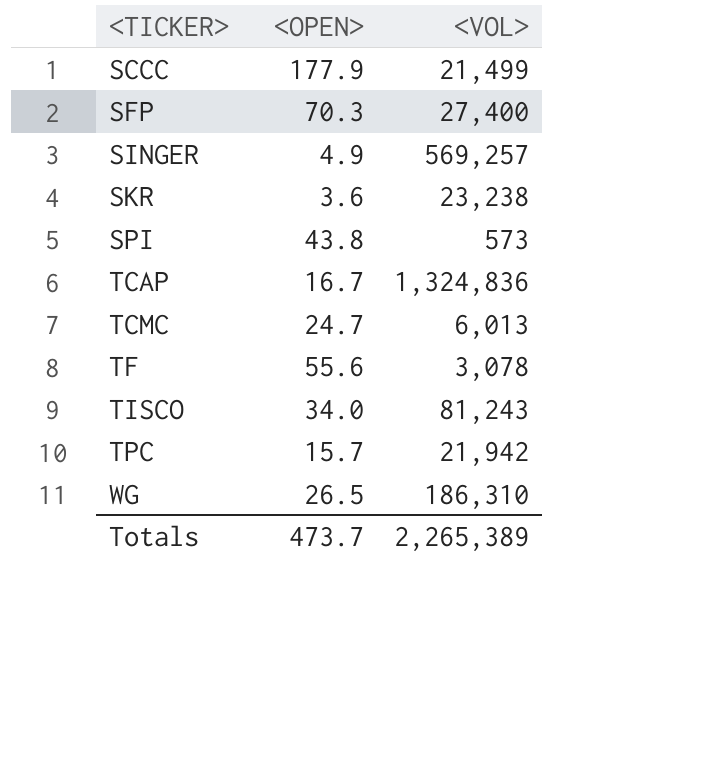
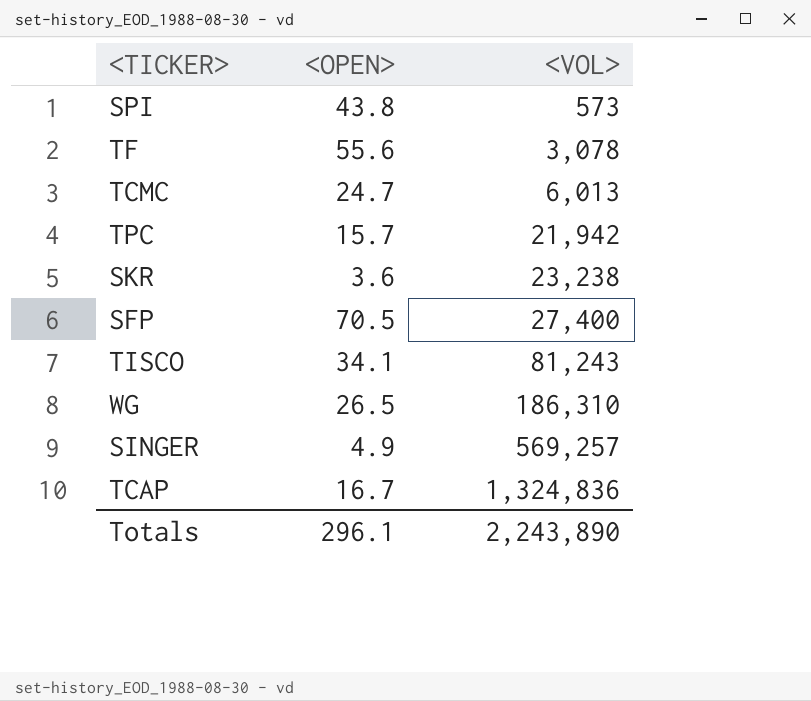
row order: <TICKER> ascending -> <VOL> ascending
row SCCC: 177.9 | 21,499 -> none
SFP | <OPEN>: 70.3 -> 70.5
TISCO | <OPEN>: 34.0 -> 34.1
Totals | <OPEN>: 473.7 -> 296.1
Totals | <VOL>: 2,265,389 -> 2,243,890

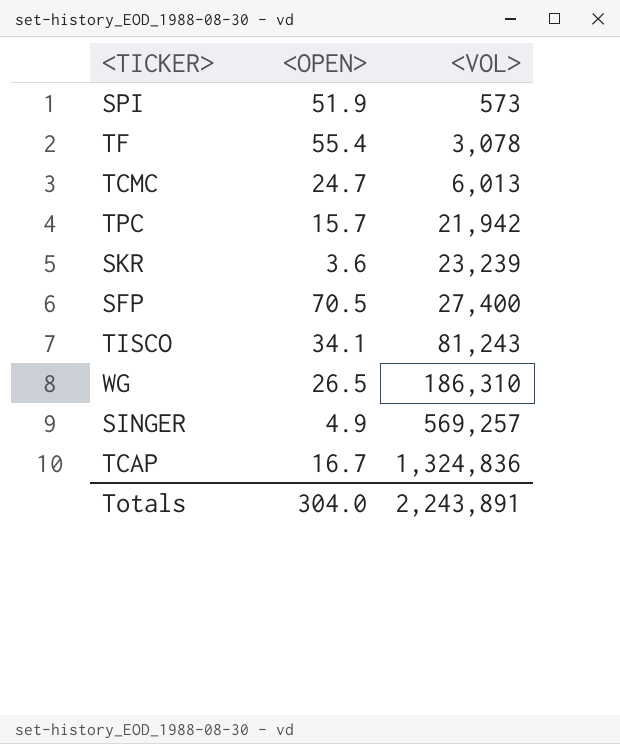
SPI | <OPEN>: 43.8 -> 51.9
TF | <OPEN>: 55.6 -> 55.4
SKR | <VOL>: 23,238 -> 23,239
Totals | <OPEN>: 296.1 -> 304.0
Totals | <VOL>: 2,243,890 -> 2,243,891

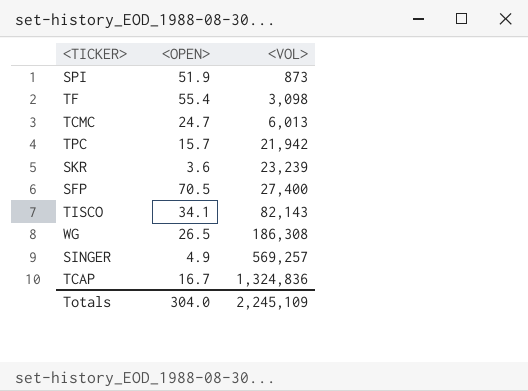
SPI | <VOL>: 573 -> 873
TF | <VOL>: 3,078 -> 3,098
TISCO | <VOL>: 81,243 -> 82,143
WG | <VOL>: 186,310 -> 186,308
Totals | <VOL>: 2,243,891 -> 2,245,109

